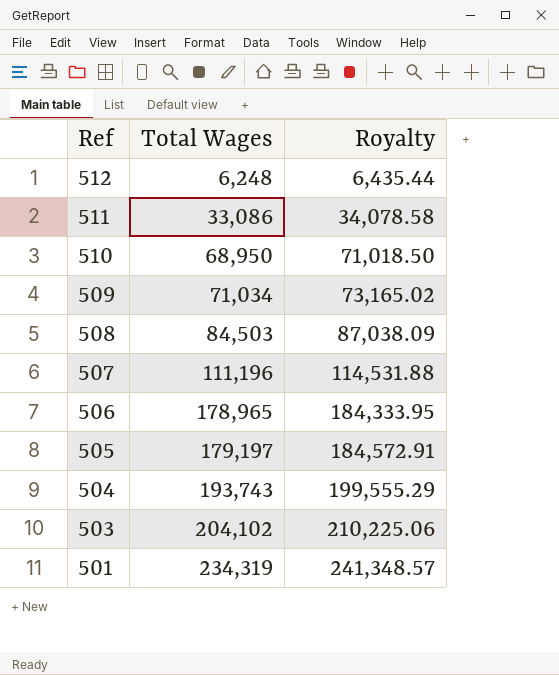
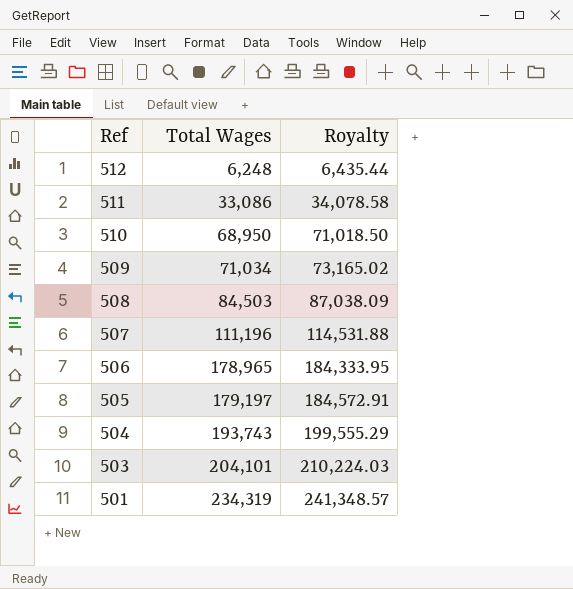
503 | Total Wages: 204,102 -> 204,101
503 | Royalty: 210,225.06 -> 210,224.03

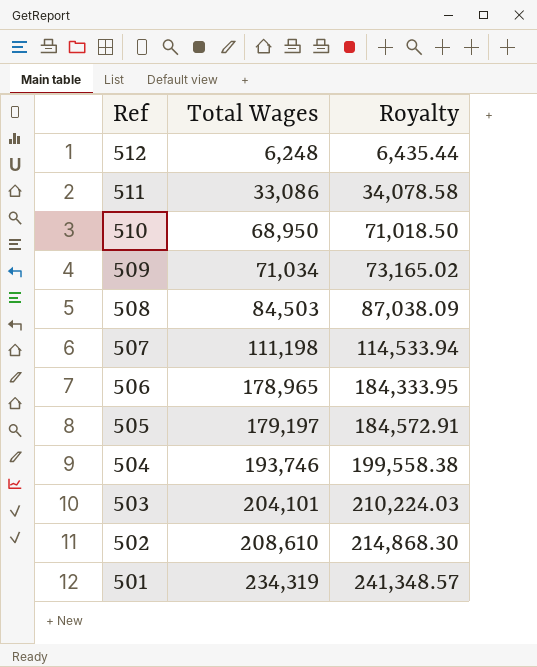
507 | Total Wages: 111,196 -> 111,198
507 | Royalty: 114,531.88 -> 114,533.94
504 | Total Wages: 193,743 -> 193,746
504 | Royalty: 199,555.29 -> 199,558.38
row 502: none -> 208,610 | 214,868.30

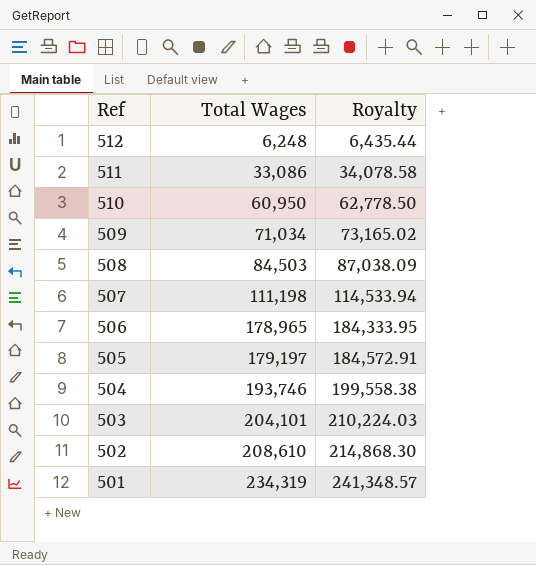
510 | Total Wages: 68,950 -> 60,950
510 | Royalty: 71,018.50 -> 62,778.50

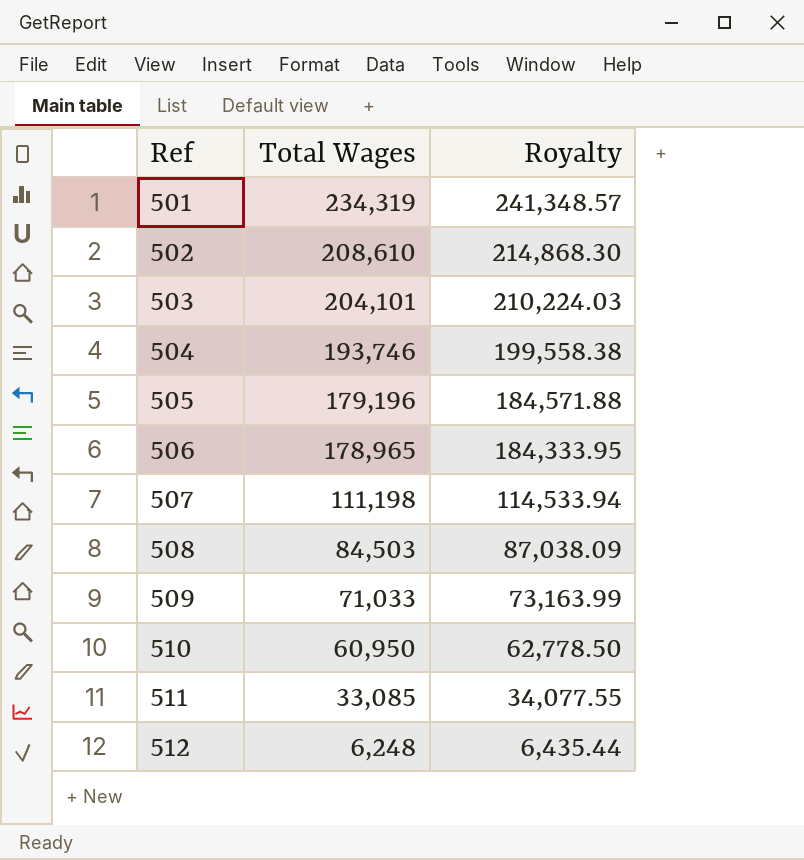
row order: Ref descending -> Ref ascending
505 | Total Wages: 179,197 -> 179,196
505 | Royalty: 184,572.91 -> 184,571.88
509 | Total Wages: 71,034 -> 71,033
509 | Royalty: 73,165.02 -> 73,163.99
511 | Total Wages: 33,086 -> 33,085
511 | Royalty: 34,078.58 -> 34,077.55

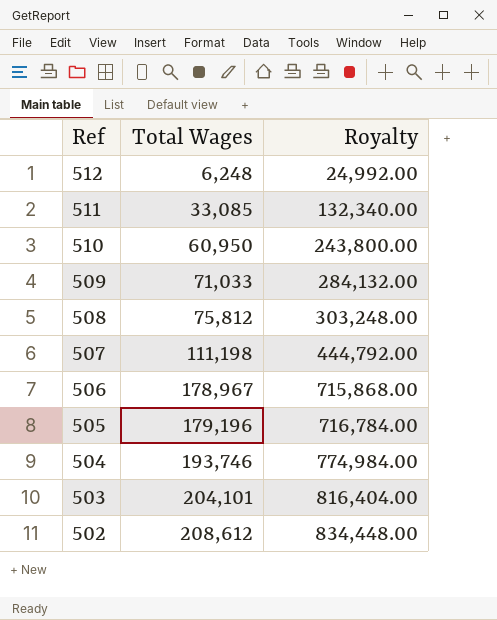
row order: Ref ascending -> Ref descending
column Royalty | formula: [Total Wages] * 1.03 -> [Total Wages] * 4
row 501: 234,319 | 241,348.57 -> none
508 | Total Wages: 84,503 -> 75,812
506 | Total Wages: 178,965 -> 178,967
502 | Total Wages: 208,610 -> 208,612

